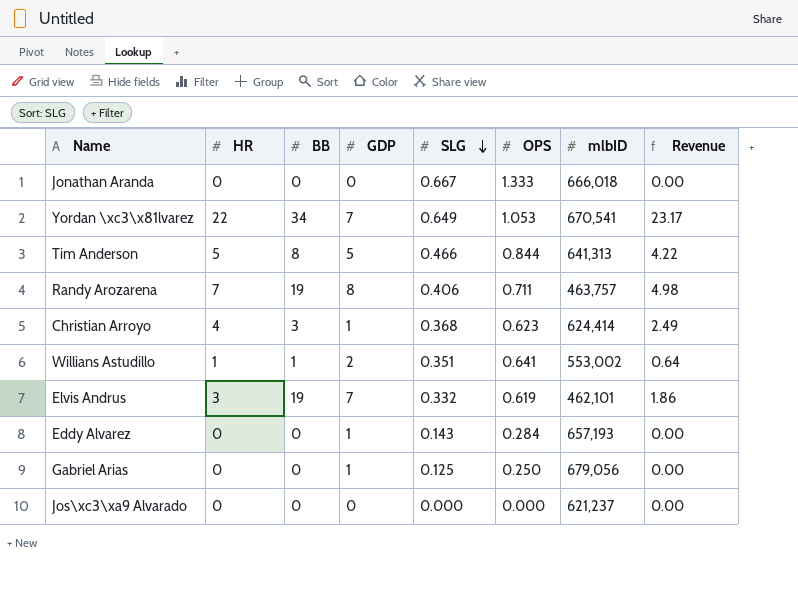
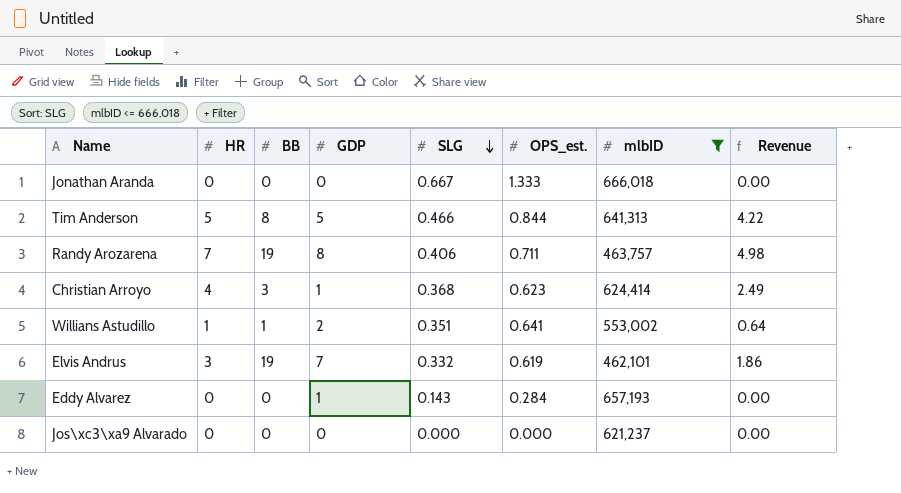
filter: none -> mlbID <= 666,018
column name: OPS -> OPS_est.

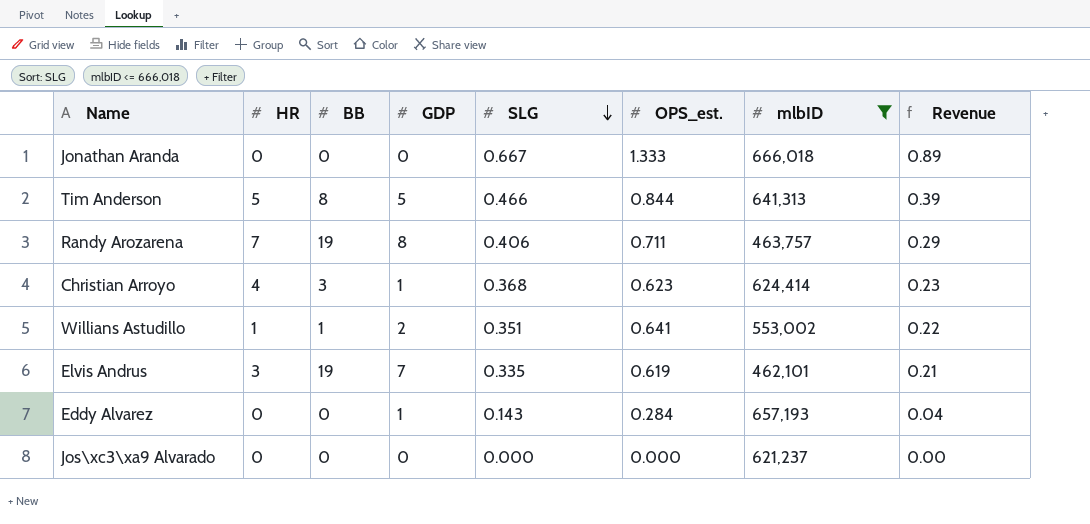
column Revenue | formula: [HR] * [OPS_est.] -> [SLG] * [OPS_est.]
Elvis Andrus | SLG: 0.332 -> 0.335

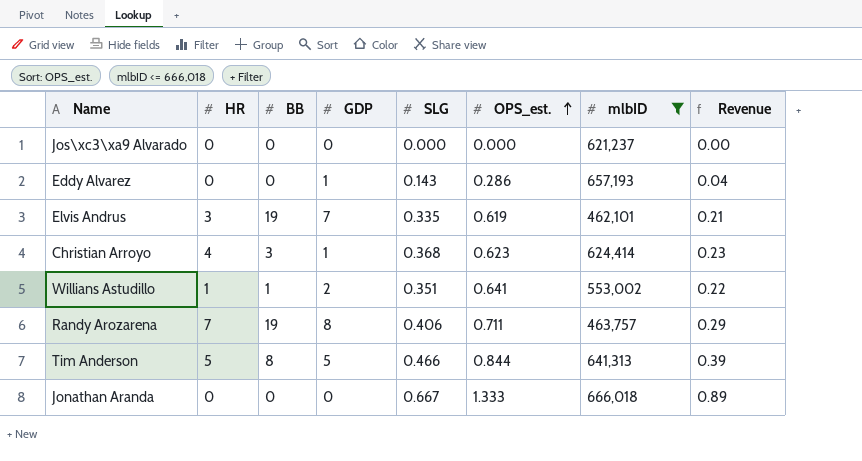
row order: SLG descending -> OPS_est. ascending
Eddy Alvarez | OPS_est.: 0.284 -> 0.286

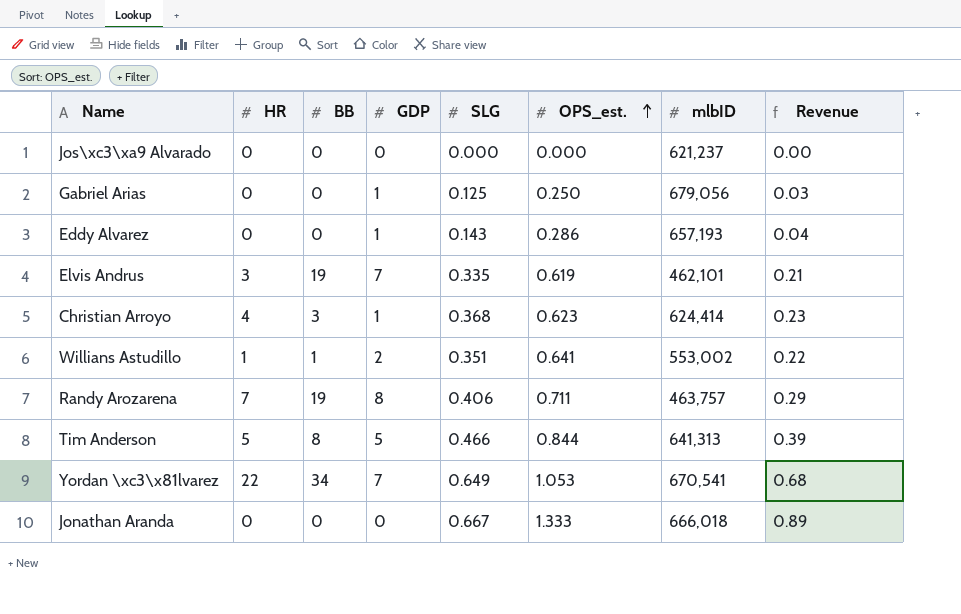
filter: mlbID <= 666,018 -> none

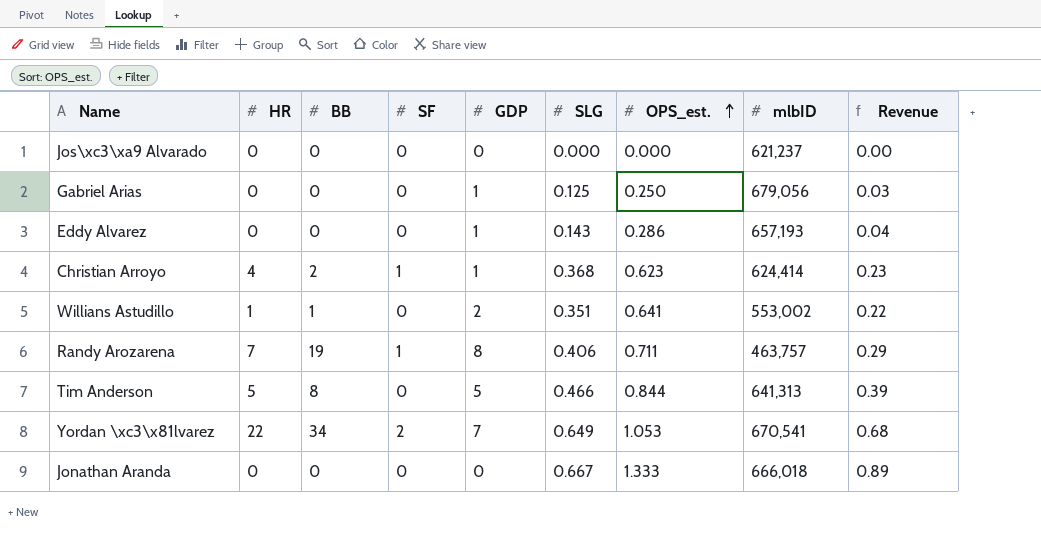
column SF | position: none -> 4
row Elvis Andrus: 3 | 19 | 7 | 0.335 | 0.619 | 462,101 | 0.21 -> none
Christian Arroyo | BB: 3 -> 2

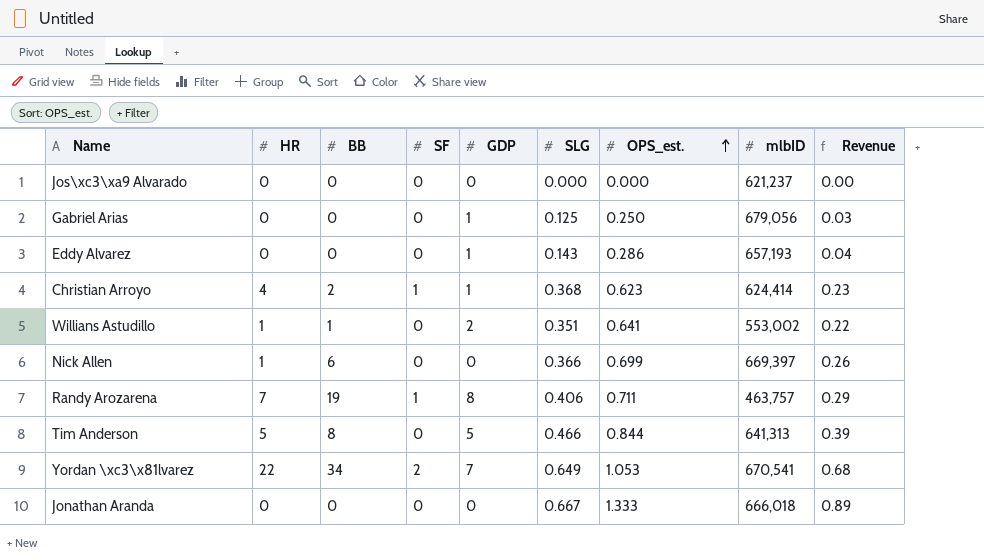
row Nick Allen: none -> 1 | 6 | 0 | 0 | 0.366 | 0.699 | 669,397 | 0.26

